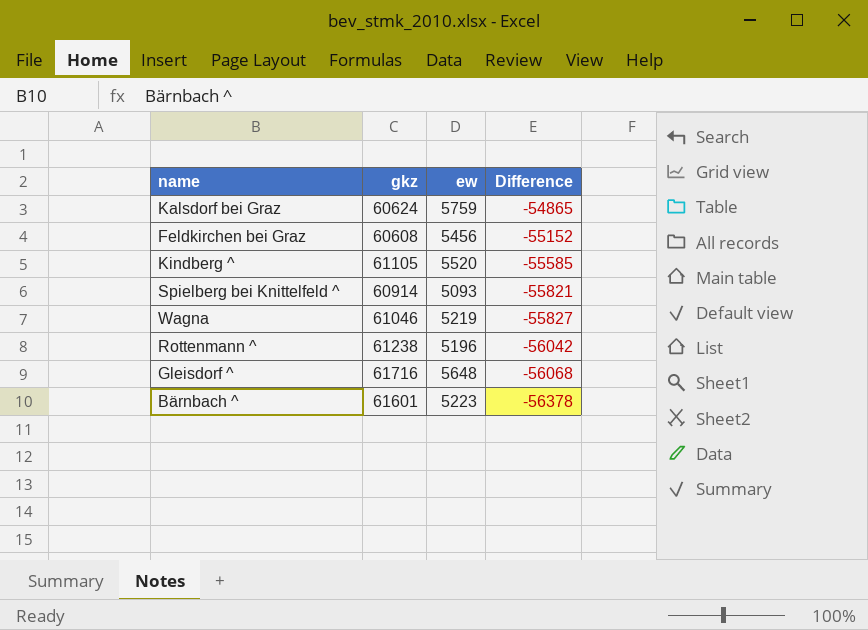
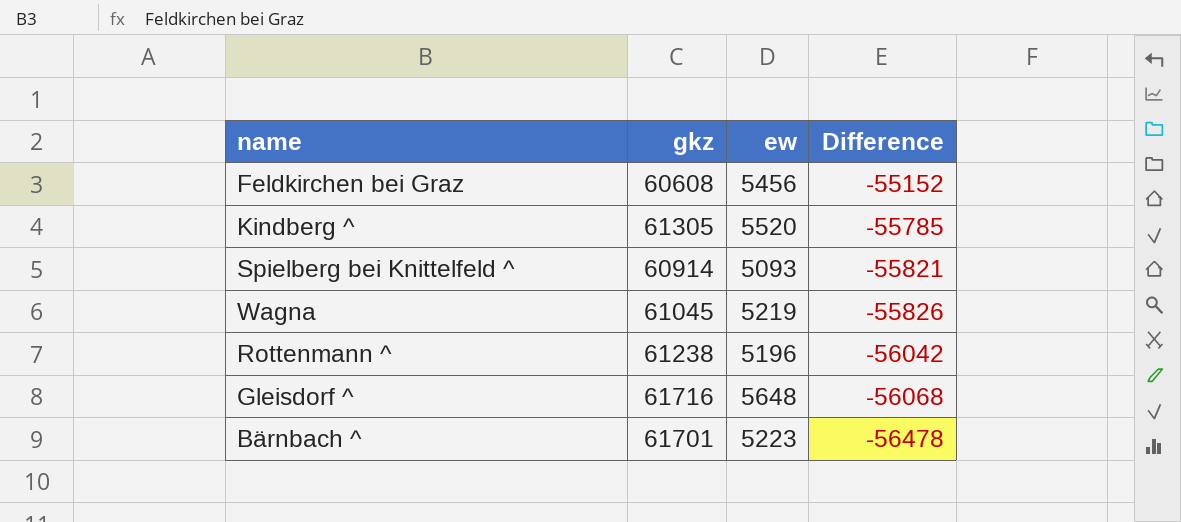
row Kalsdorf bei Graz: 60624 | 5759 | -54865 -> none
Kindberg ^ | gkz: 61105 -> 61305
Kindberg ^ | Difference: -55585 -> -55785
Wagna | gkz: 61046 -> 61045
Wagna | Difference: -55827 -> -55826
Bärnbach ^ | gkz: 61601 -> 61701
Bärnbach ^ | Difference: -56378 -> -56478

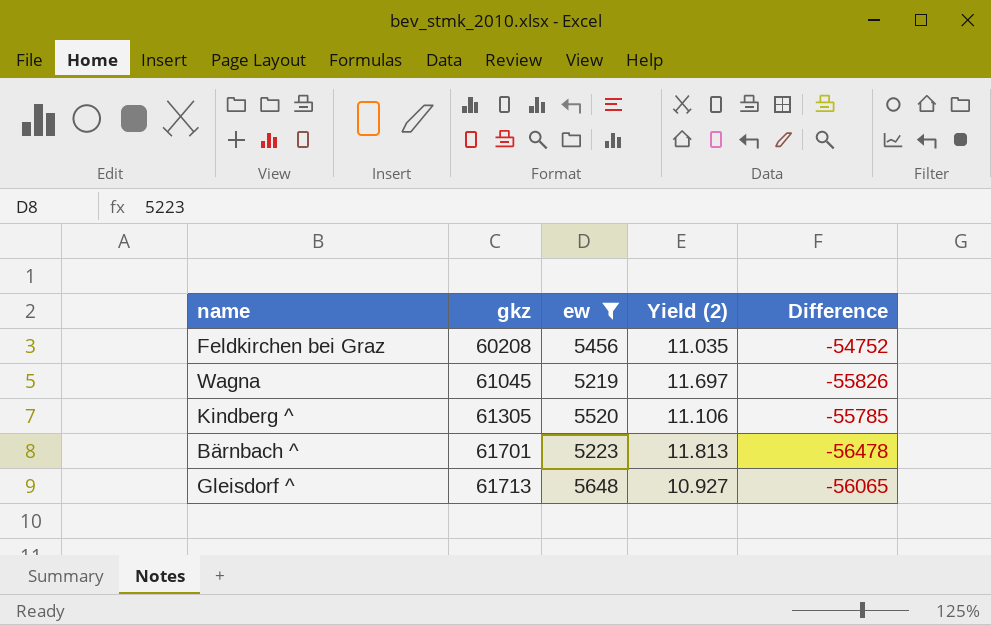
filter: none -> ew >= 5219
row order: Difference descending -> gkz ascending
column Yield (2) | formula: none -> [gkz] / [ew]
Feldkirchen bei Graz | gkz: 60608 -> 60208
Feldkirchen bei Graz | Difference: -55152 -> -54752
Gleisdorf ^ | gkz: 61716 -> 61713
Gleisdorf ^ | Difference: -56068 -> -56065

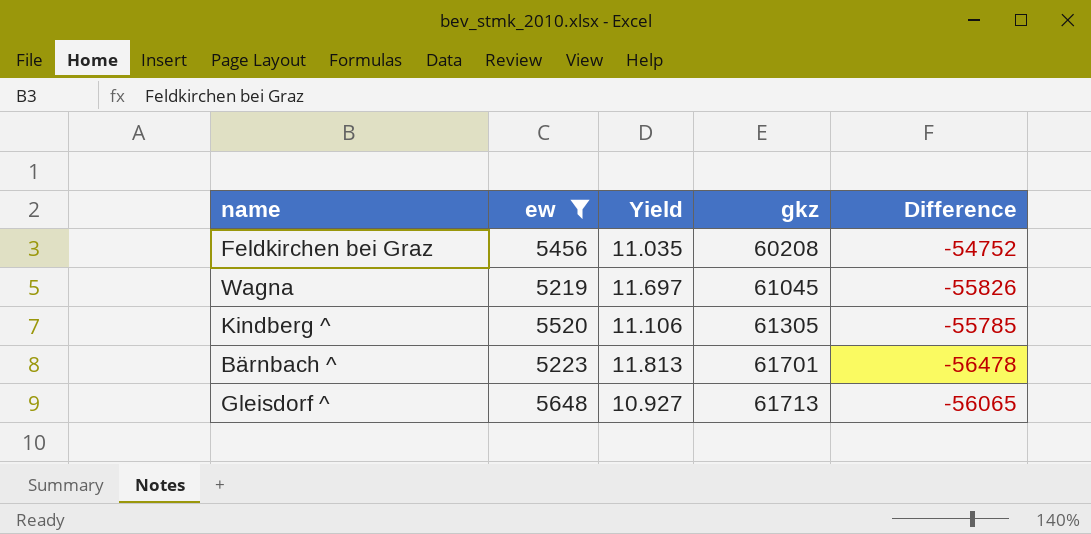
column name: Yield (2) -> Yield
column gkz | position: 2 -> 4

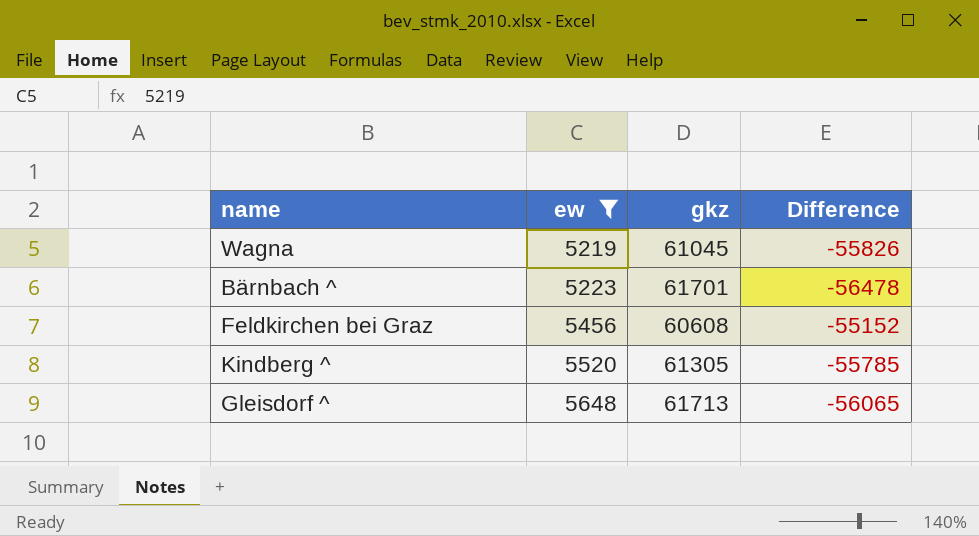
row order: gkz ascending -> ew ascending
column Yield | formula: [gkz] / [ew] -> none
Feldkirchen bei Graz | gkz: 60208 -> 60608
Feldkirchen bei Graz | Difference: -54752 -> -55152

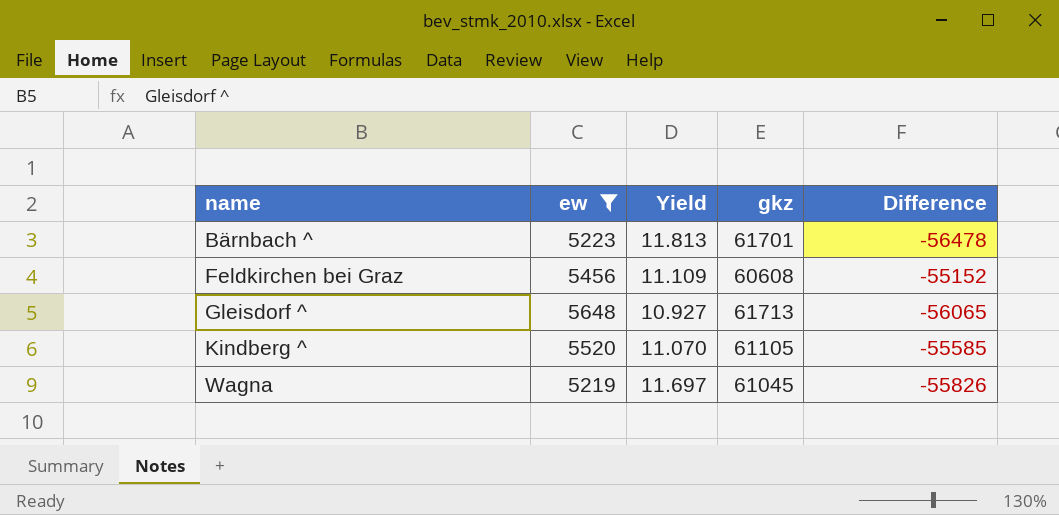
row order: ew ascending -> name ascending
column Yield | formula: none -> [gkz] / [ew]
Kindberg ^ | gkz: 61305 -> 61105
Kindberg ^ | Difference: -55785 -> -55585

